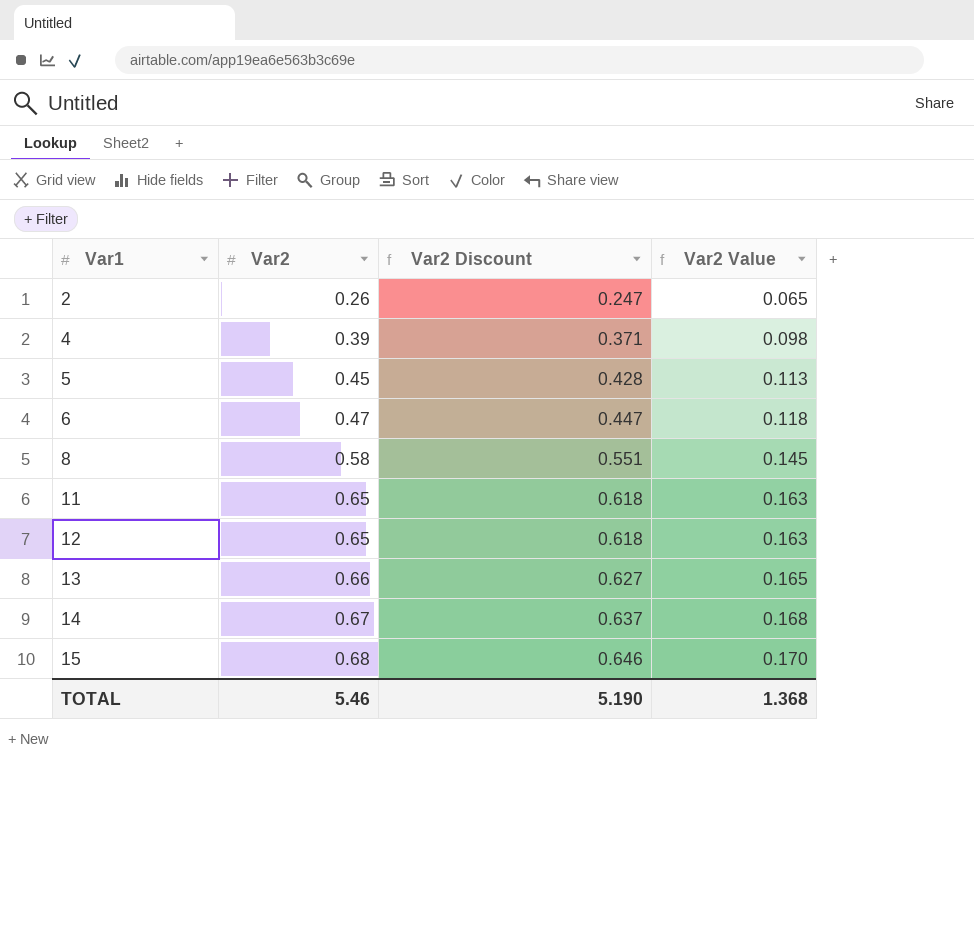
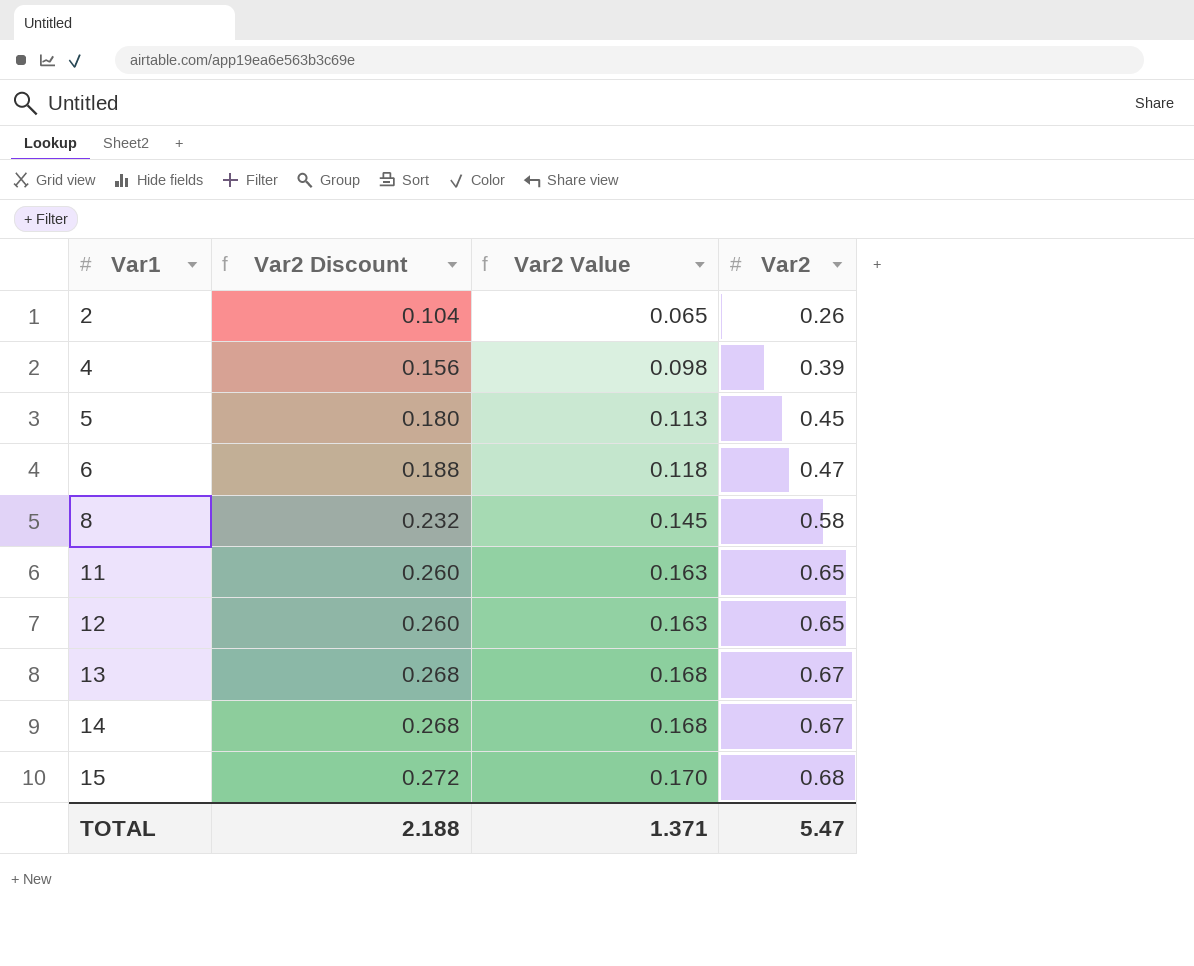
column Var2 Discount | formula: [Var2] * 0.95 -> [Var2] * 0.4
column Var2 | position: 2 -> 4
13 | Var2 Value: 0.165 -> 0.168
13 | Var2: 0.66 -> 0.67
TOTAL | Var2 Discount: 5.190 -> 2.188
TOTAL | Var2 Value: 1.368 -> 1.371
TOTAL | Var2: 5.46 -> 5.47

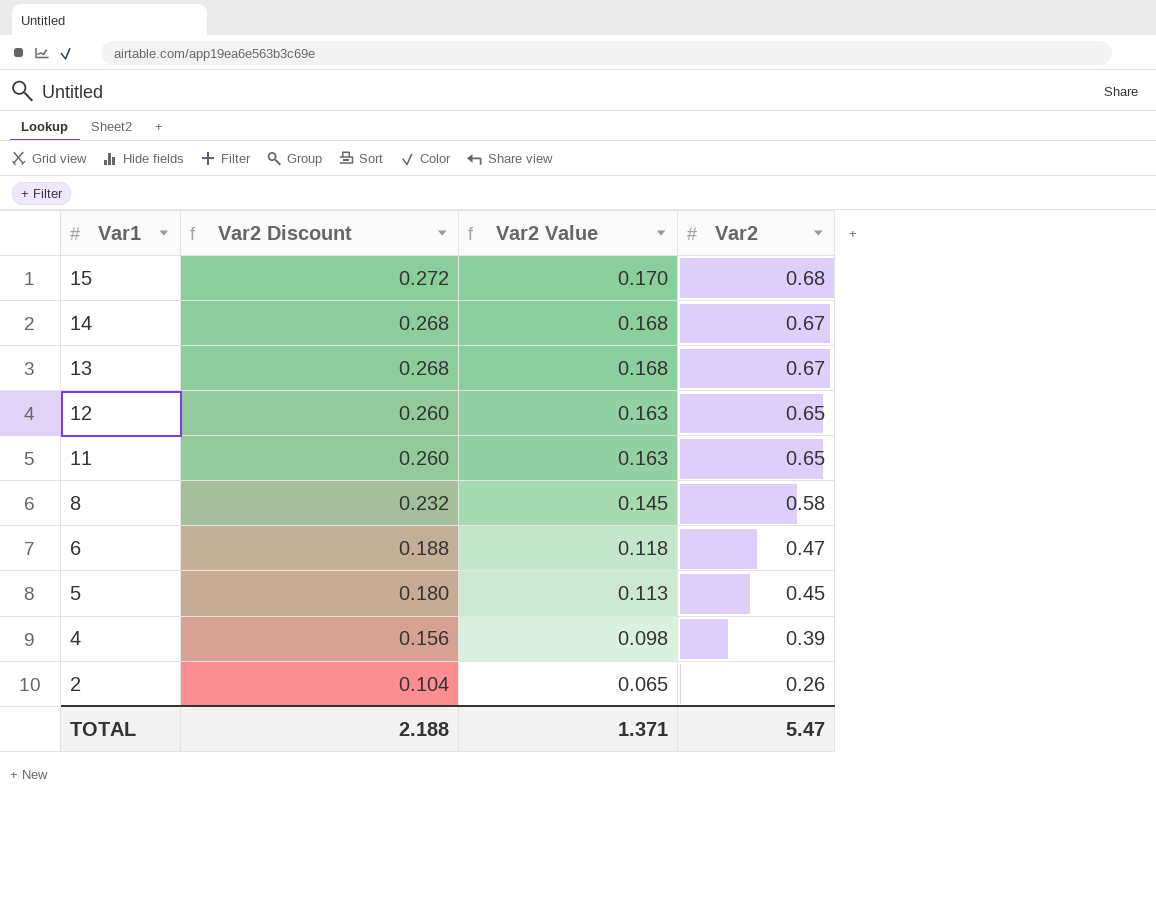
row order: Var1 ascending -> Var1 descending

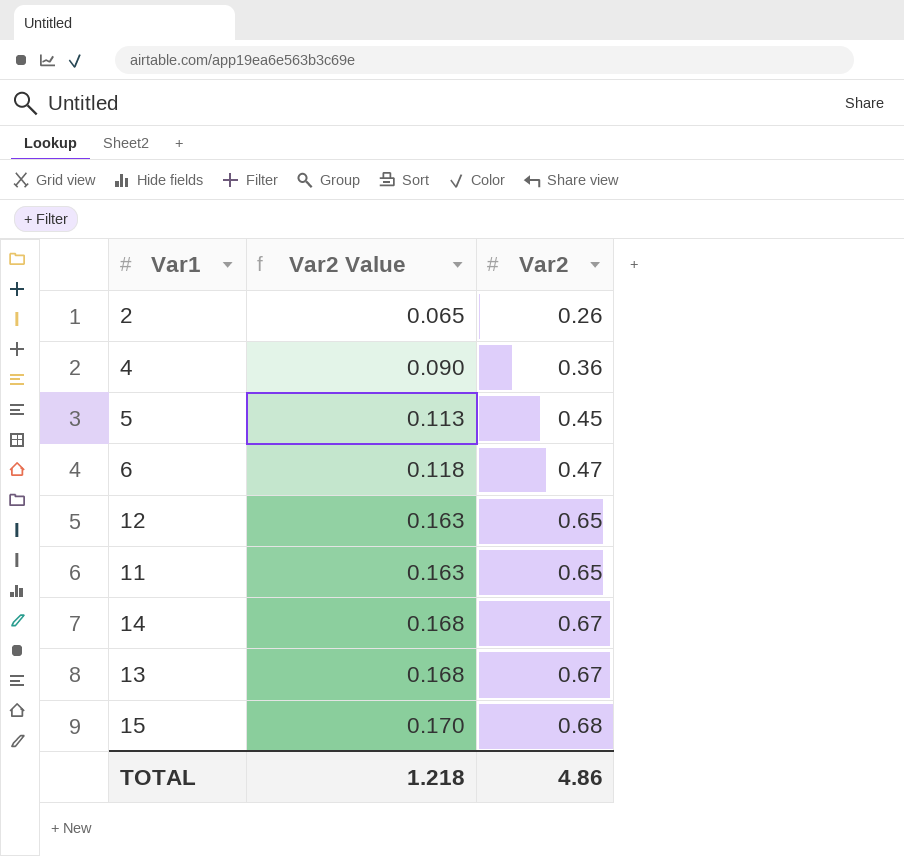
row order: Var1 descending -> Var2 Value ascending
column Var2 Discount | formula: [Var2] * 0.4 -> none
row 8: 0.232 | 0.145 | 0.58 -> none
4 | Var2 Value: 0.098 -> 0.090
4 | Var2: 0.39 -> 0.36
TOTAL | Var2 Value: 1.371 -> 1.218
TOTAL | Var2: 5.47 -> 4.86

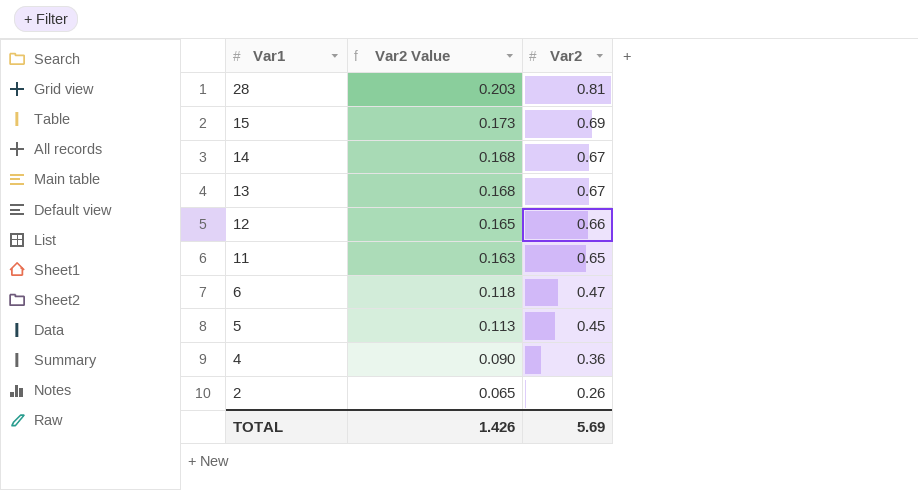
row order: Var2 Value ascending -> Var1 descending
row 28: none -> 0.203 | 0.81
15 | Var2 Value: 0.170 -> 0.173
15 | Var2: 0.68 -> 0.69
12 | Var2 Value: 0.163 -> 0.165
12 | Var2: 0.65 -> 0.66
TOTAL | Var2 Value: 1.218 -> 1.426
TOTAL | Var2: 4.86 -> 5.69

